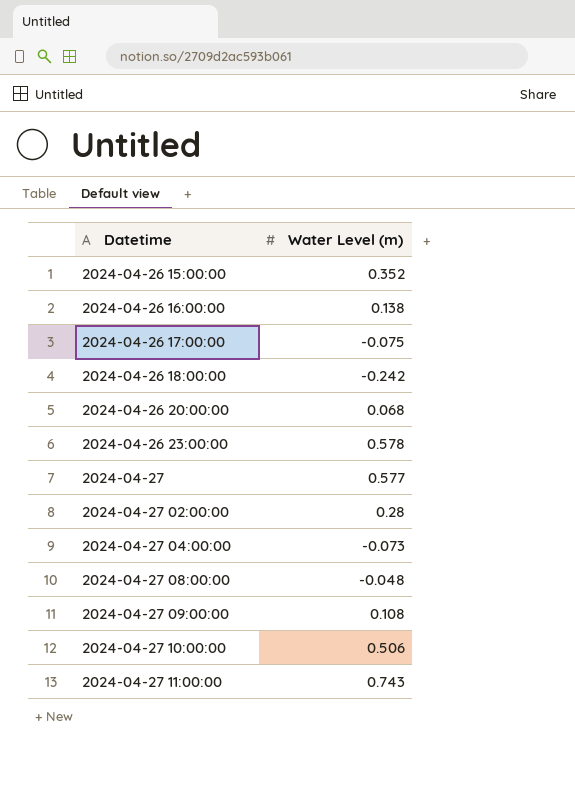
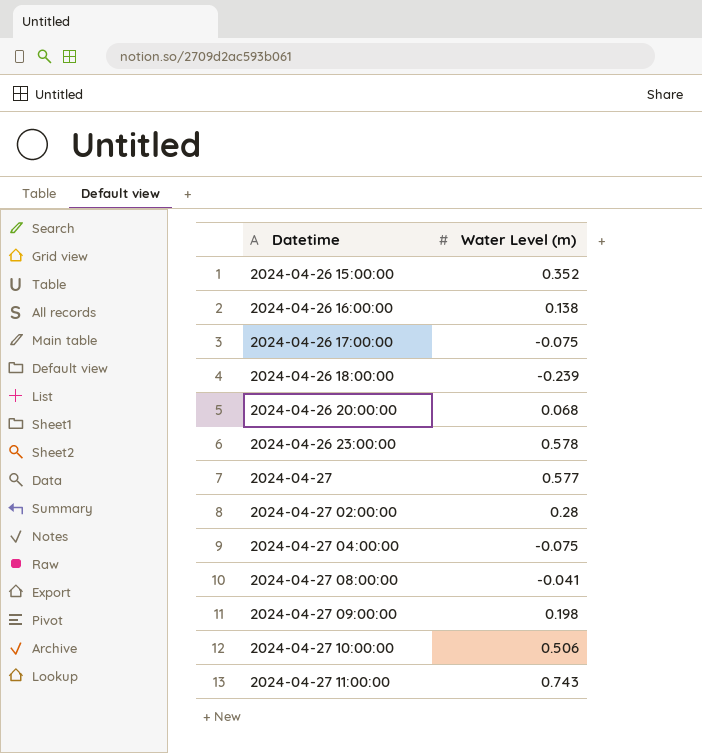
2024-04-26 18:00:00 | Water Level (m): -0.242 -> -0.239
2024-04-27 04:00:00 | Water Level (m): -0.073 -> -0.075
2024-04-27 08:00:00 | Water Level (m): -0.048 -> -0.041
2024-04-27 09:00:00 | Water Level (m): 0.108 -> 0.198

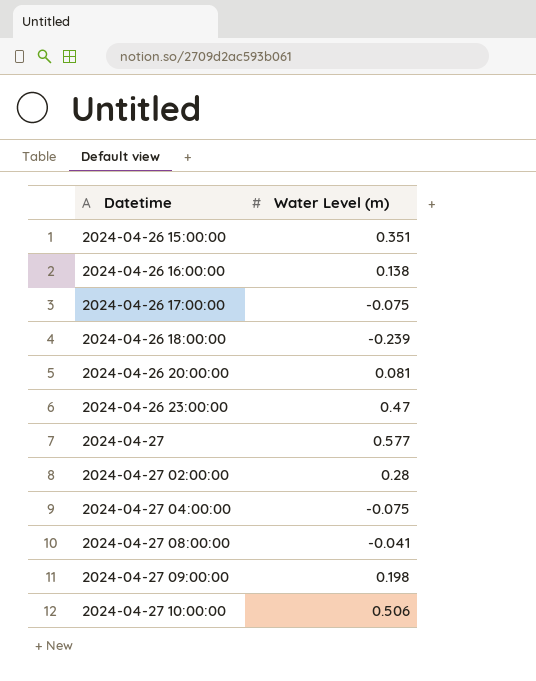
row 2024-04-27 11:00:00: 0.743 -> none
2024-04-26 15:00:00 | Water Level (m): 0.352 -> 0.351
2024-04-26 20:00:00 | Water Level (m): 0.068 -> 0.081
2024-04-26 23:00:00 | Water Level (m): 0.578 -> 0.47

